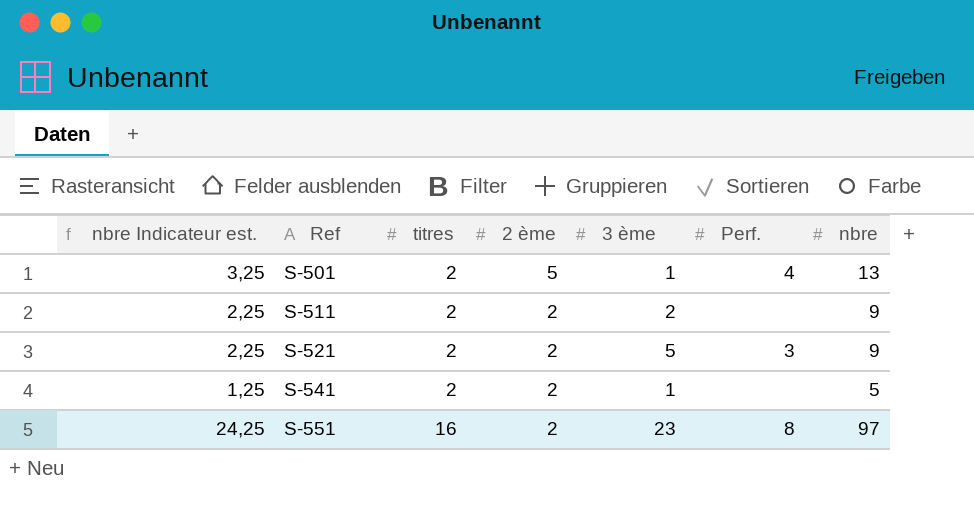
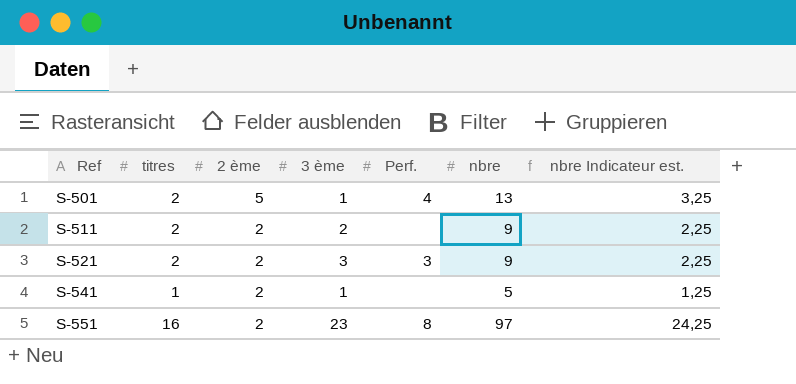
column nbre Indicateur est. | position: 1 -> 7
S-521 | 3 ème: 5 -> 3
S-541 | titres: 2 -> 1

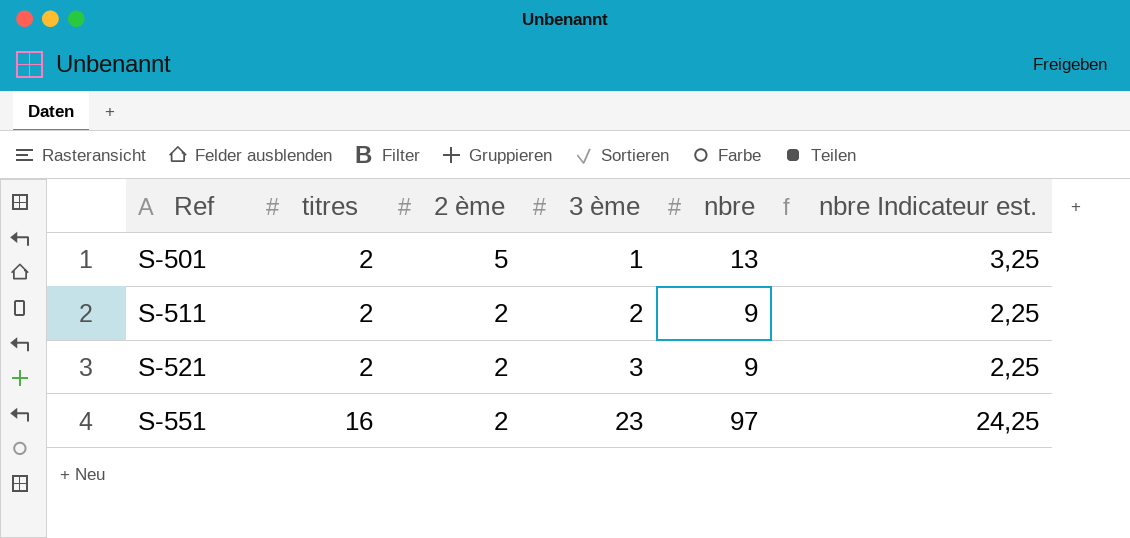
column Perf. | position: 5 -> none
row S-541: 1 | 2 | 1 | none | 5 | 1,25 -> none

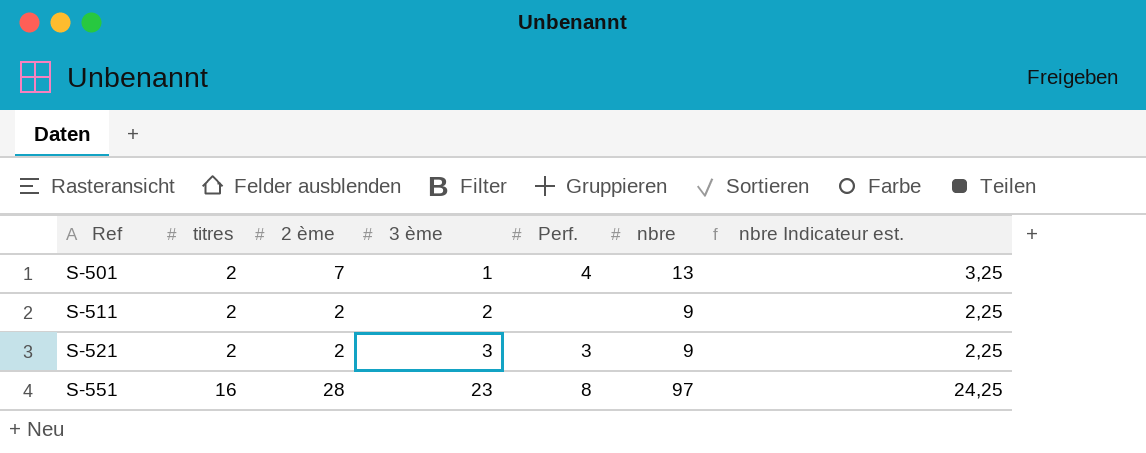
column Perf. | position: none -> 5
S-501 | 2 ème: 5 -> 7
S-551 | 2 ème: 2 -> 28

